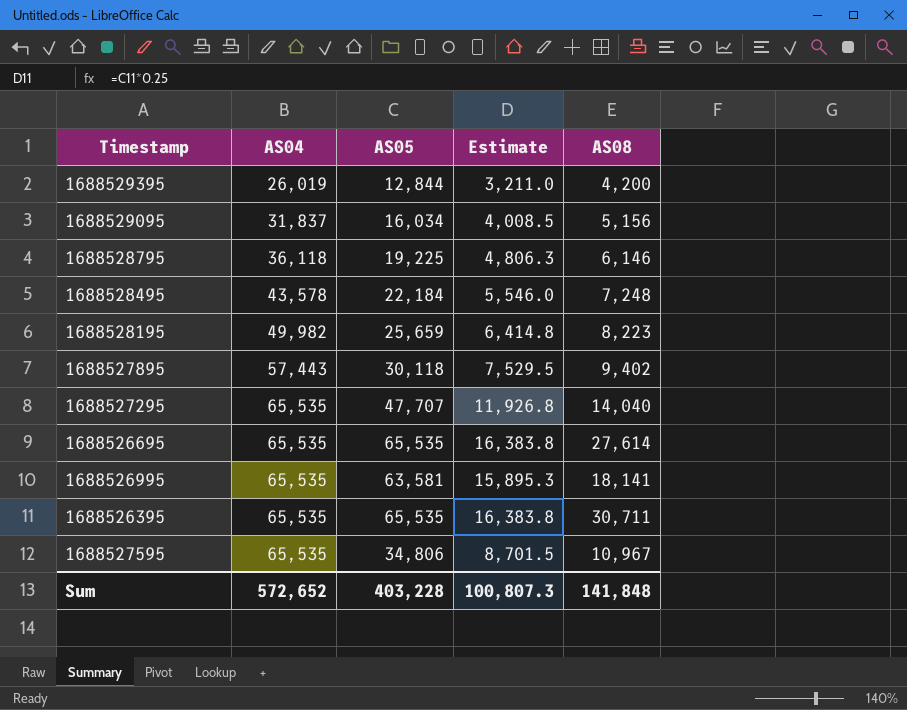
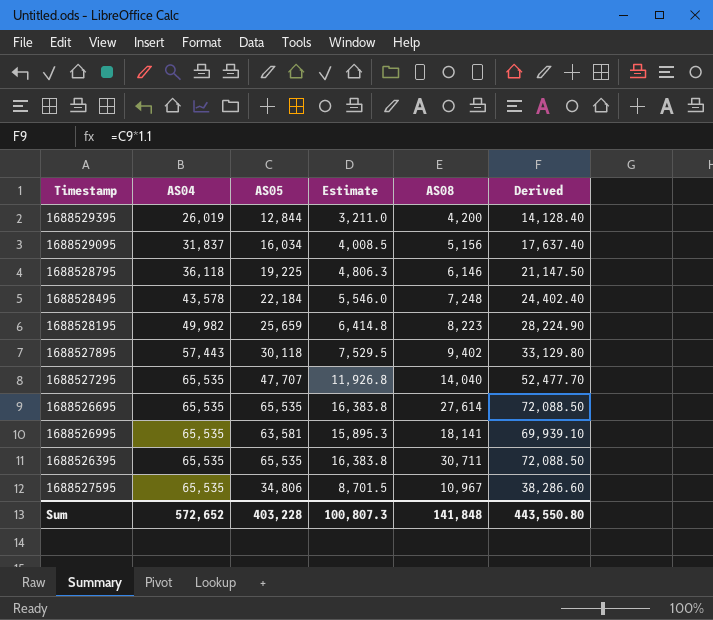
column Derived | formula: none -> [AS05] * 1.1

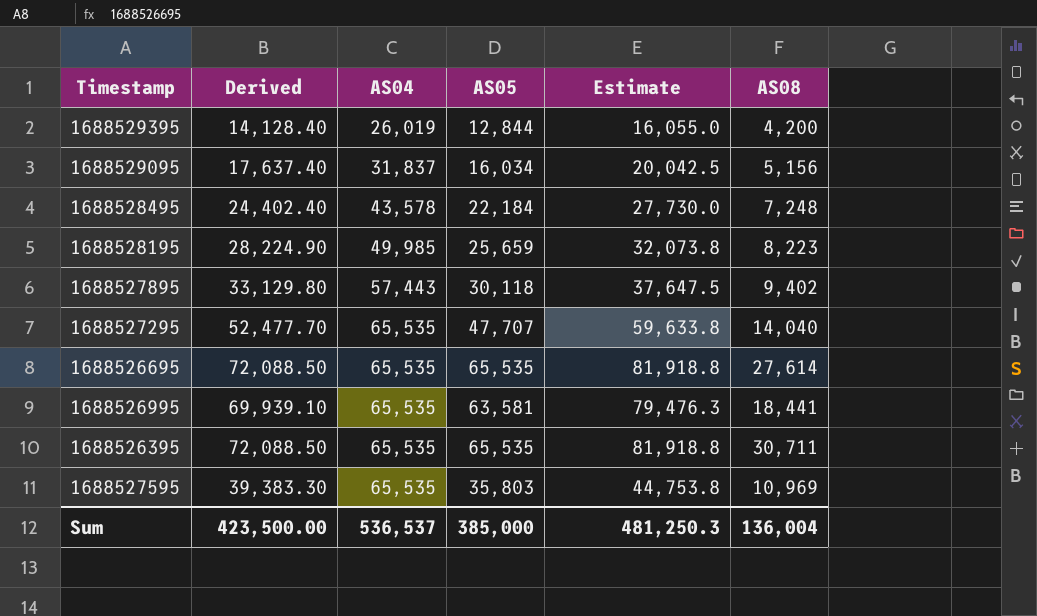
column Derived | position: 6 -> 2
column Estimate | formula: [AS05] * 0.25 -> [AS05] * 1.25
row 1688528795: 36,118 | 19,225 | 4,806.3 | 6,146 | 21,147.50 -> none
1688528195 | AS04: 49,982 -> 49,985
1688526995 | AS08: 18,141 -> 18,441
1688527595 | Derived: 38,286.60 -> 39,383.30
1688527595 | AS05: 34,806 -> 35,803
1688527595 | AS08: 10,967 -> 10,969
Sum | Derived: 443,550.80 -> 423,500.00
Sum | AS04: 572,652 -> 536,537
Sum | AS05: 403,228 -> 385,000
Sum | Estimate: 100,807.3 -> 481,250.3
Sum | AS08: 141,848 -> 136,004

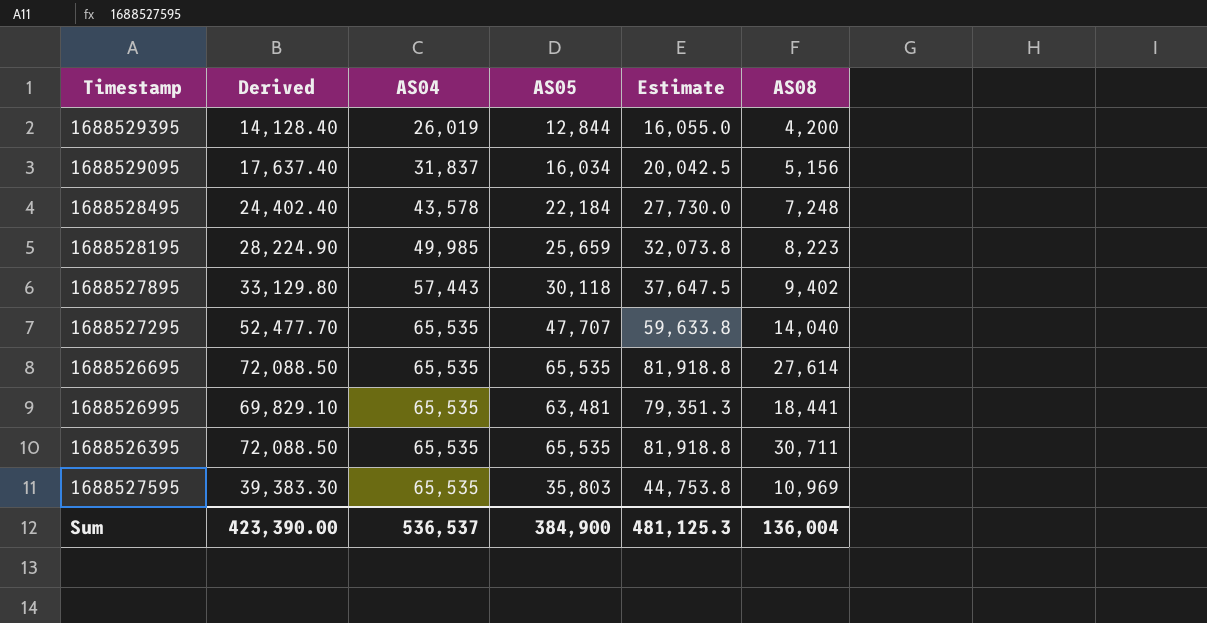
1688526995 | Derived: 69,939.10 -> 69,829.10
1688526995 | AS05: 63,581 -> 63,481
1688526995 | Estimate: 79,476.3 -> 79,351.3
Sum | Derived: 423,500.00 -> 423,390.00
Sum | AS05: 385,000 -> 384,900
Sum | Estimate: 481,250.3 -> 481,125.3

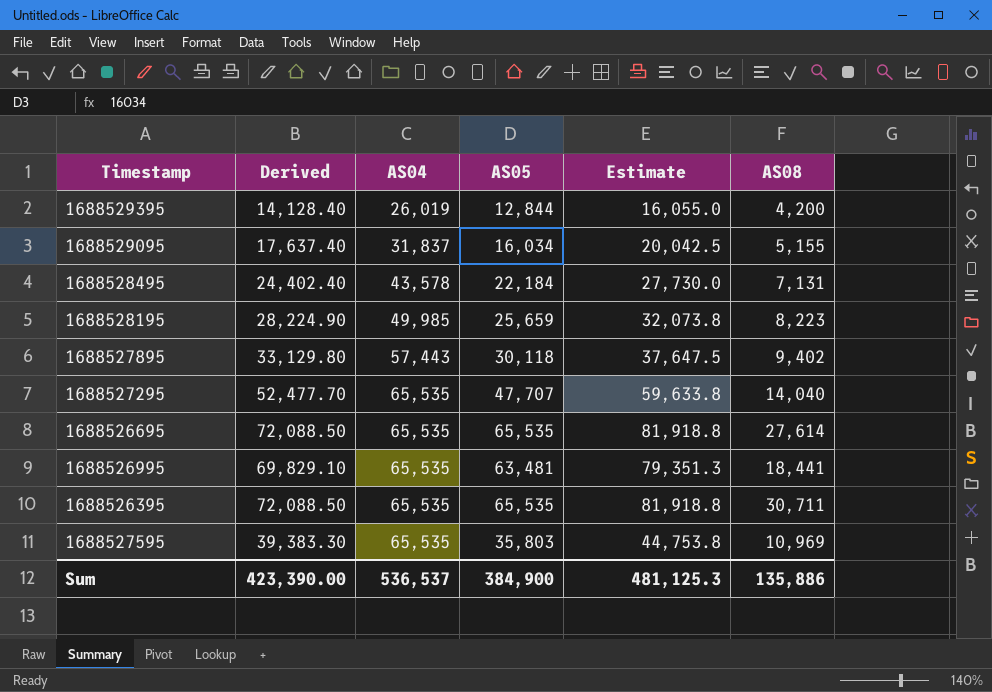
1688529095 | AS08: 5,156 -> 5,155
1688528495 | AS08: 7,248 -> 7,131
Sum | AS08: 136,004 -> 135,886

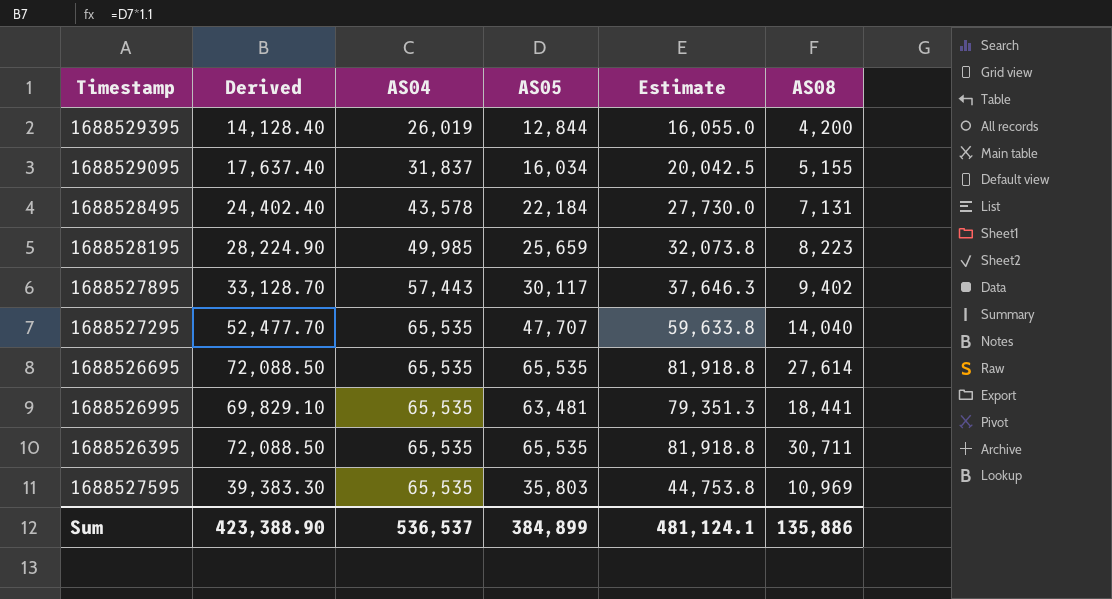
1688527895 | Derived: 33,129.80 -> 33,128.70
1688527895 | AS05: 30,118 -> 30,117
1688527895 | Estimate: 37,647.5 -> 37,646.3
Sum | Derived: 423,390.00 -> 423,388.90
Sum | AS05: 384,900 -> 384,899
Sum | Estimate: 481,125.3 -> 481,124.1

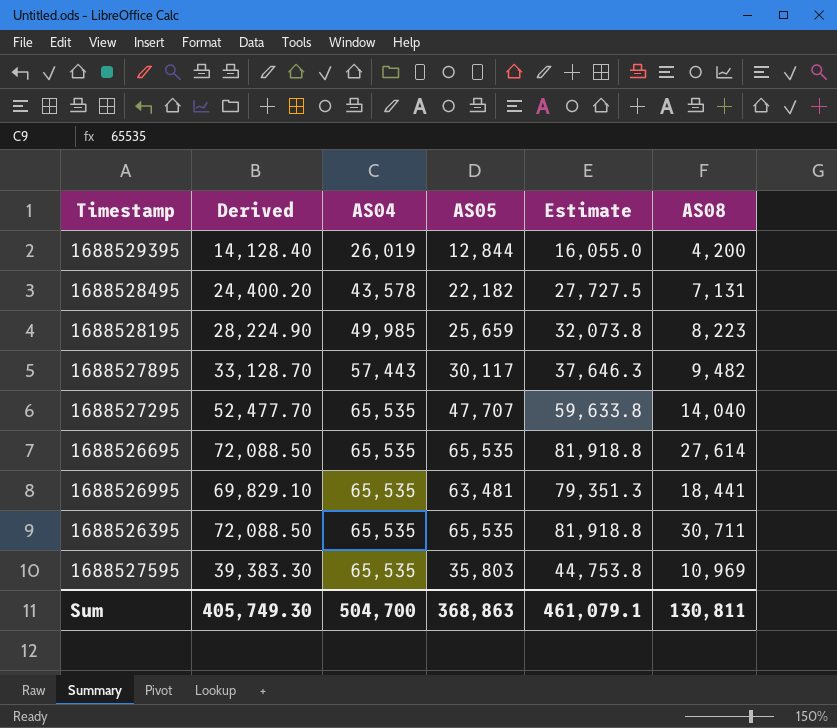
row 1688529095: 17,637.40 | 31,837 | 16,034 | 20,042.5 | 5,155 -> none
1688528495 | Derived: 24,402.40 -> 24,400.20
1688528495 | AS05: 22,184 -> 22,182
1688528495 | Estimate: 27,730.0 -> 27,727.5
1688527895 | AS08: 9,402 -> 9,482
Sum | Derived: 423,388.90 -> 405,749.30
Sum | AS04: 536,537 -> 504,700
Sum | AS05: 384,899 -> 368,863
Sum | Estimate: 481,124.1 -> 461,079.1
Sum | AS08: 135,886 -> 130,811

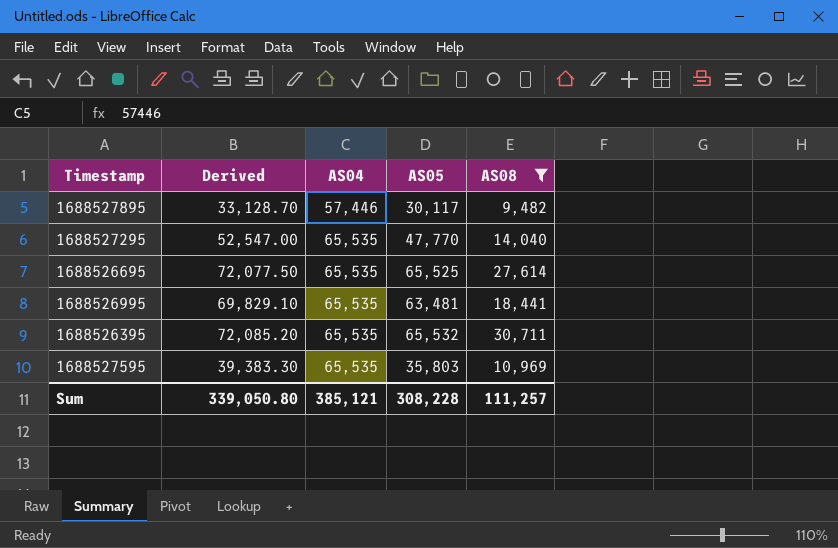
filter: none -> AS08 >= 9,482
column Estimate | formula: [AS05] * 1.25 -> none
1688527895 | AS04: 57,443 -> 57,446
1688527295 | Derived: 52,477.70 -> 52,547.00
1688527295 | AS05: 47,707 -> 47,770
1688526695 | Derived: 72,088.50 -> 72,077.50
1688526695 | AS05: 65,535 -> 65,525
1688526395 | Derived: 72,088.50 -> 72,085.20
1688526395 | AS05: 65,535 -> 65,532
Sum | Derived: 405,749.30 -> 339,050.80
Sum | AS04: 504,700 -> 385,121
Sum | AS05: 368,863 -> 308,228
Sum | AS08: 130,811 -> 111,257

